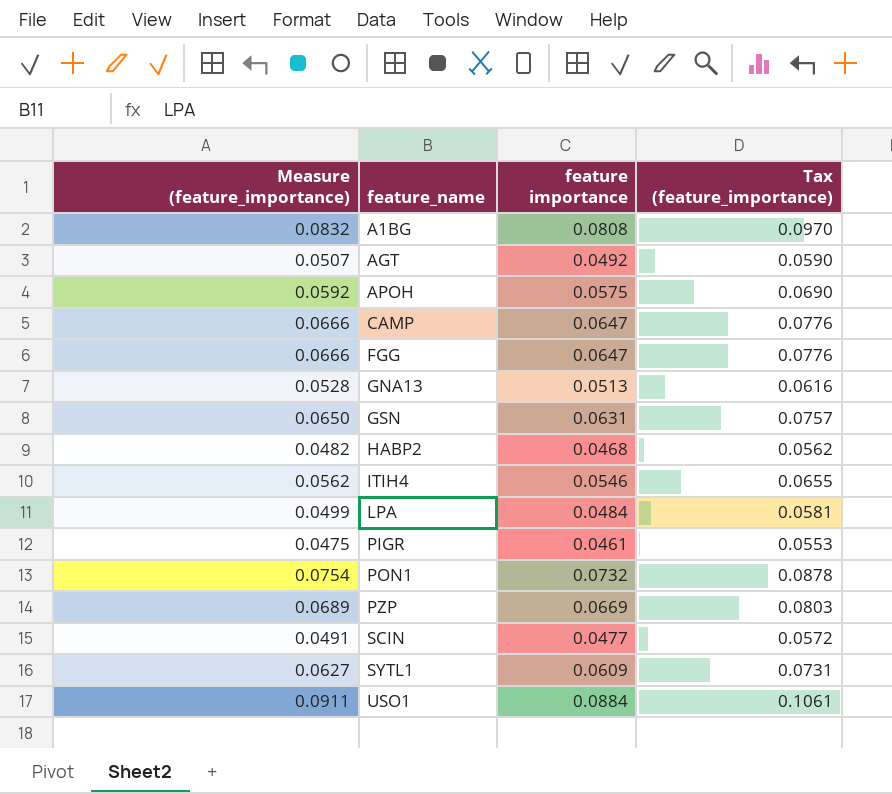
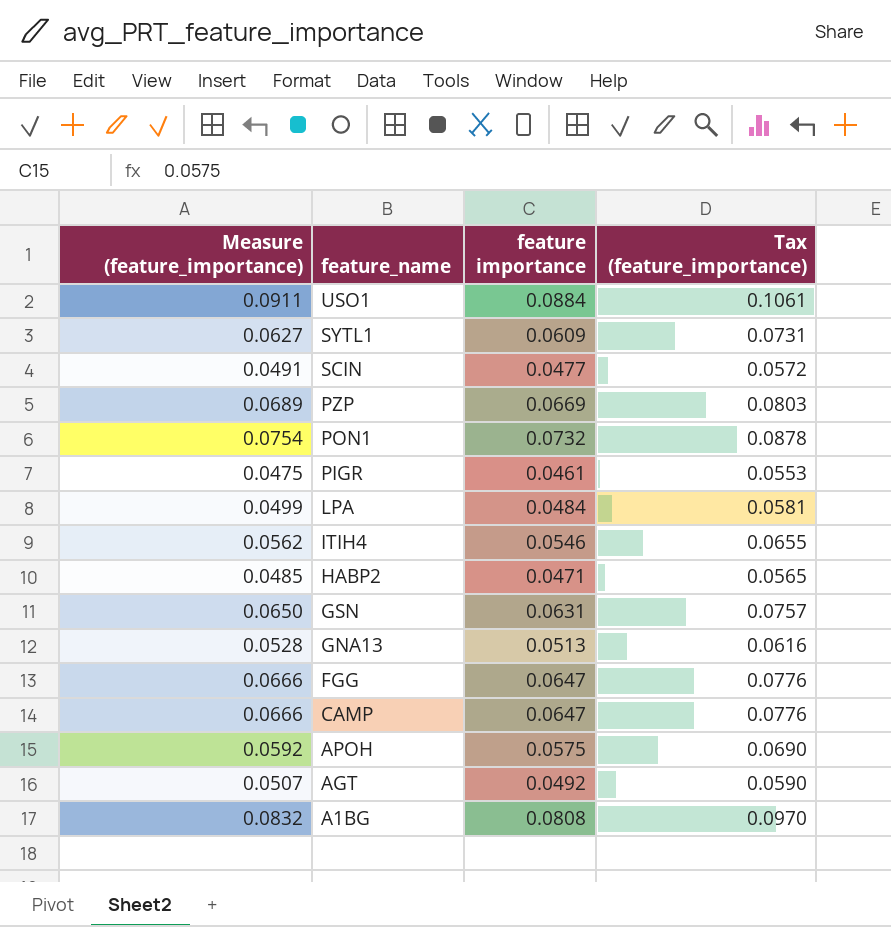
row order: feature_name ascending -> feature_name descending
HABP2 | Measure (feature_importance): 0.0482 -> 0.0485
HABP2 | feature importance: 0.0468 -> 0.0471
HABP2 | Tax (feature_importance): 0.0562 -> 0.0565

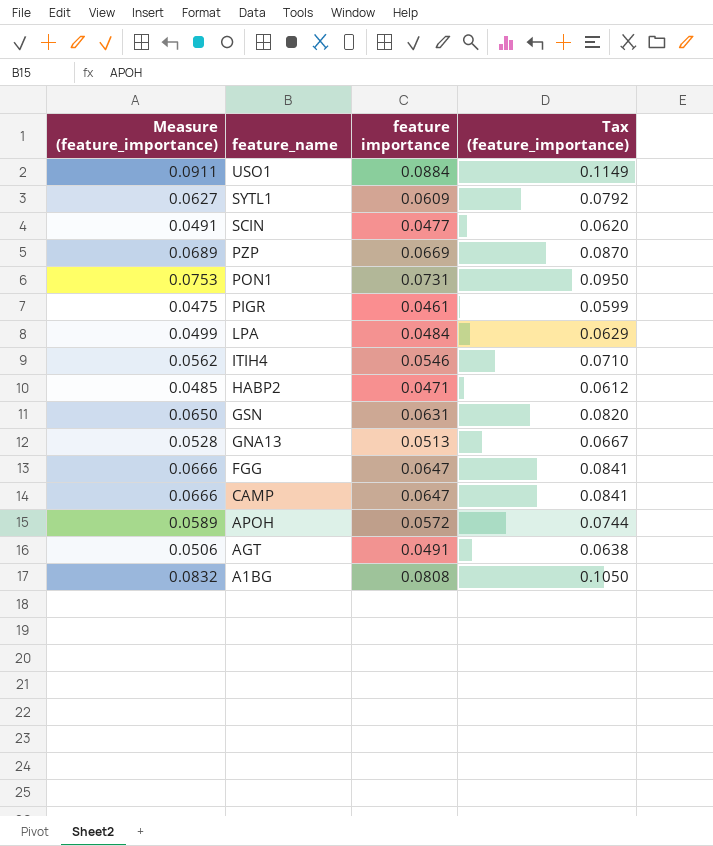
column Tax (feature_importance) | formula: [feature importance] * 1.2 -> [feature importance] * 1.3
PON1 | Measure (feature_importance): 0.0754 -> 0.0753
PON1 | feature importance: 0.0732 -> 0.0731
APOH | Measure (feature_importance): 0.0592 -> 0.0589
APOH | feature importance: 0.0575 -> 0.0572
AGT | Measure (feature_importance): 0.0507 -> 0.0506
AGT | feature importance: 0.0492 -> 0.0491

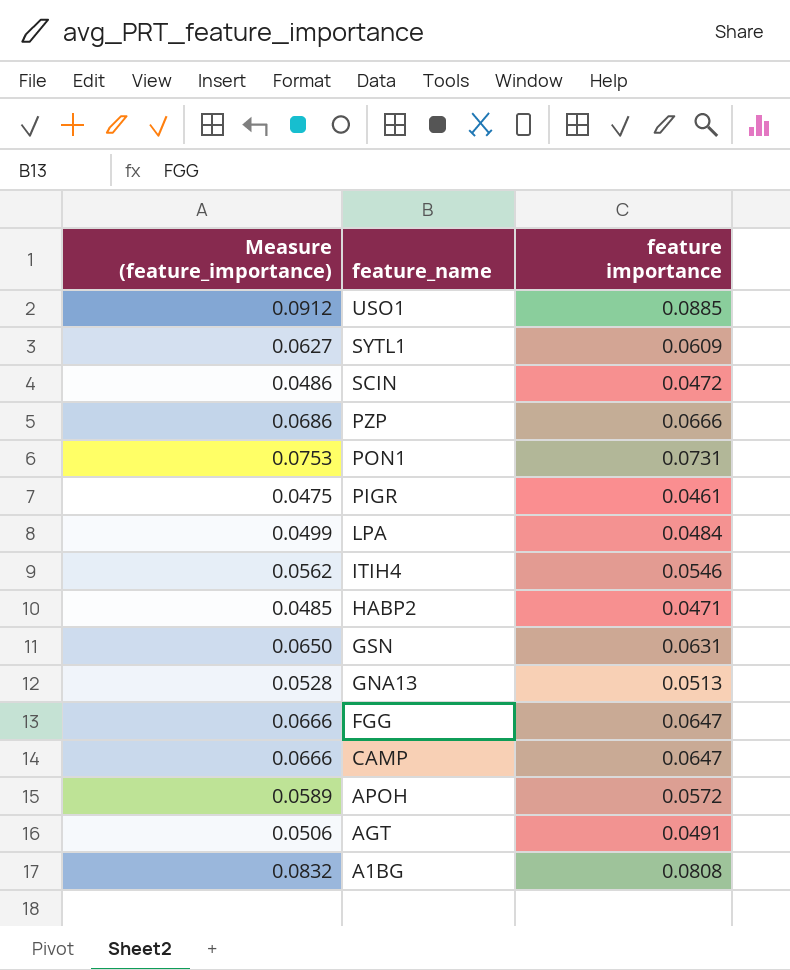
column Tax (feature_importance) | formula: [feature importance] * 1.3 -> none
USO1 | Measure (feature_importance): 0.0911 -> 0.0912
USO1 | feature importance: 0.0884 -> 0.0885
SCIN | Measure (feature_importance): 0.0491 -> 0.0486
SCIN | feature importance: 0.0477 -> 0.0472
PZP | Measure (feature_importance): 0.0689 -> 0.0686
PZP | feature importance: 0.0669 -> 0.0666

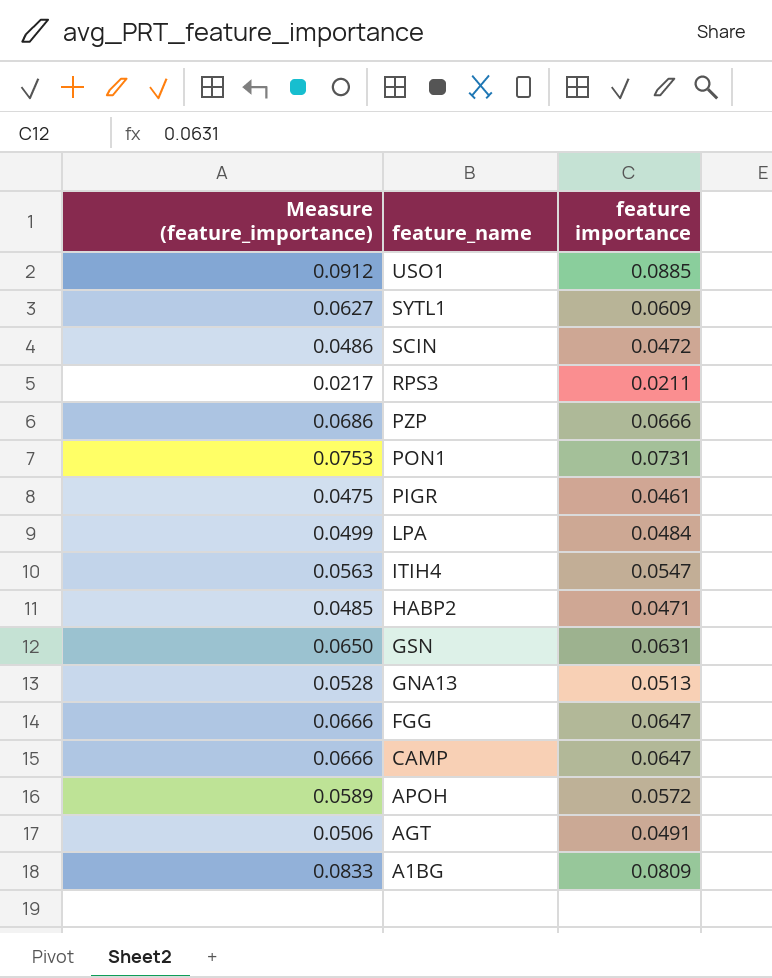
row RPS3: none -> 0.0217 | 0.0211
ITIH4 | Measure (feature_importance): 0.0562 -> 0.0563
ITIH4 | feature importance: 0.0546 -> 0.0547
A1BG | Measure (feature_importance): 0.0832 -> 0.0833
A1BG | feature importance: 0.0808 -> 0.0809

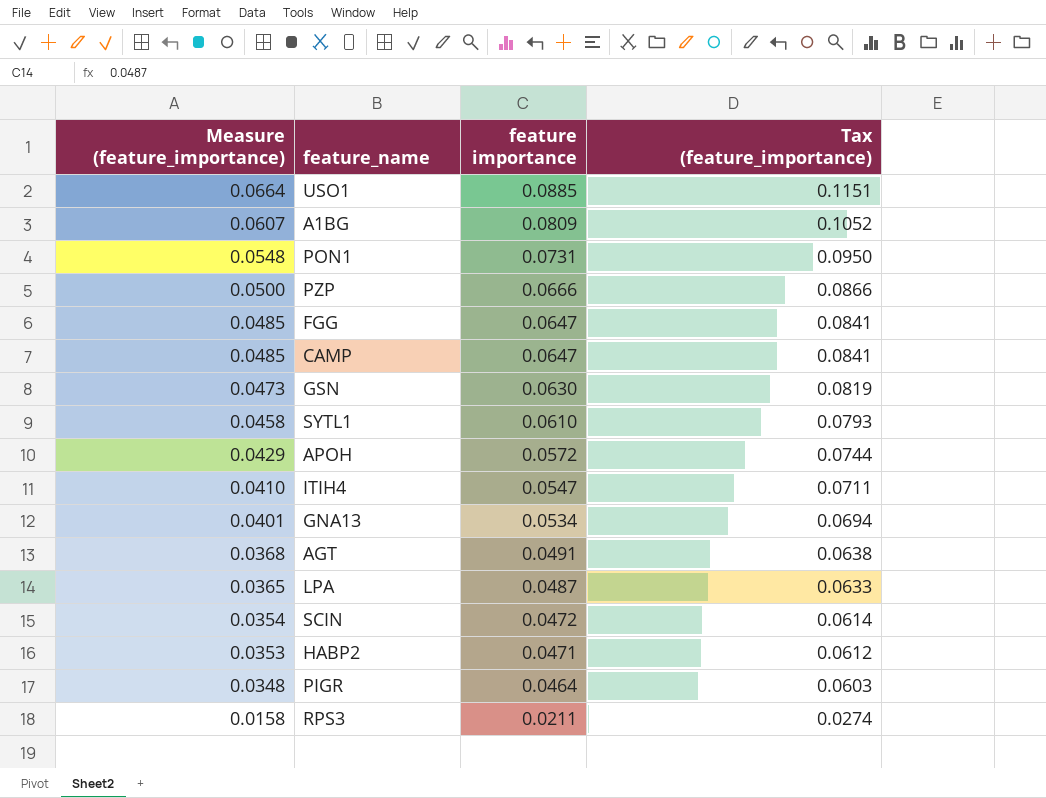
row order: feature_name descending -> Measure (feature_importance) descending
column Measure (feature_importance) | formula: [feature importance] * 1.03 -> [feature importance] * 0.75
column Tax (feature_importance) | formula: none -> [feature importance] * 1.3
GSN | feature importance: 0.0631 -> 0.0630
SYTL1 | feature importance: 0.0609 -> 0.0610
GNA13 | feature importance: 0.0513 -> 0.0534
LPA | feature importance: 0.0484 -> 0.0487
PIGR | feature importance: 0.0461 -> 0.0464

